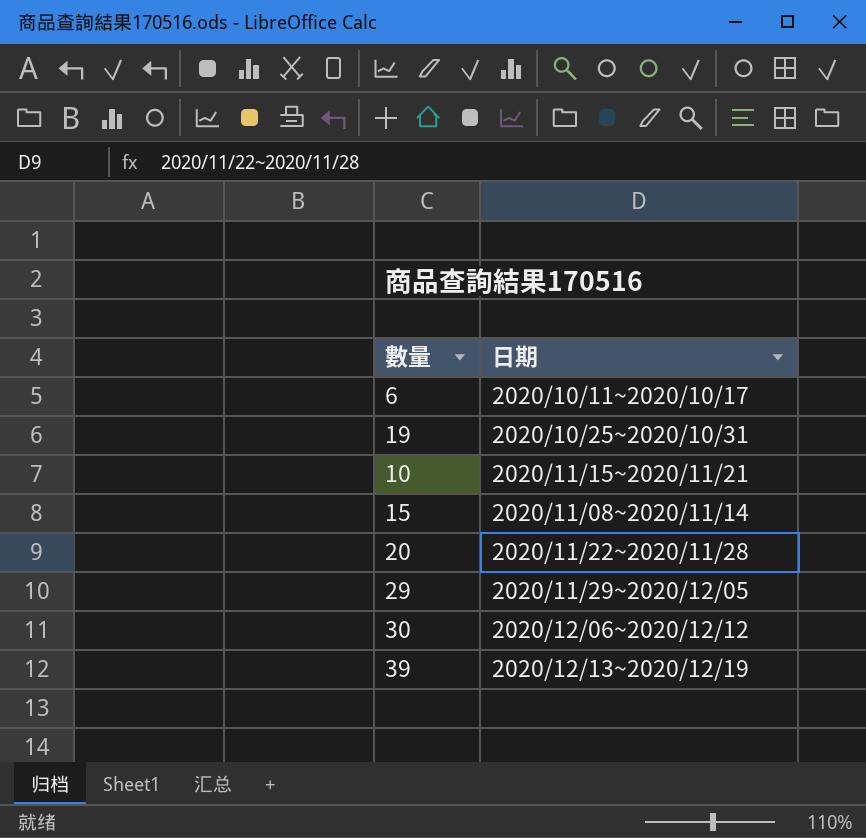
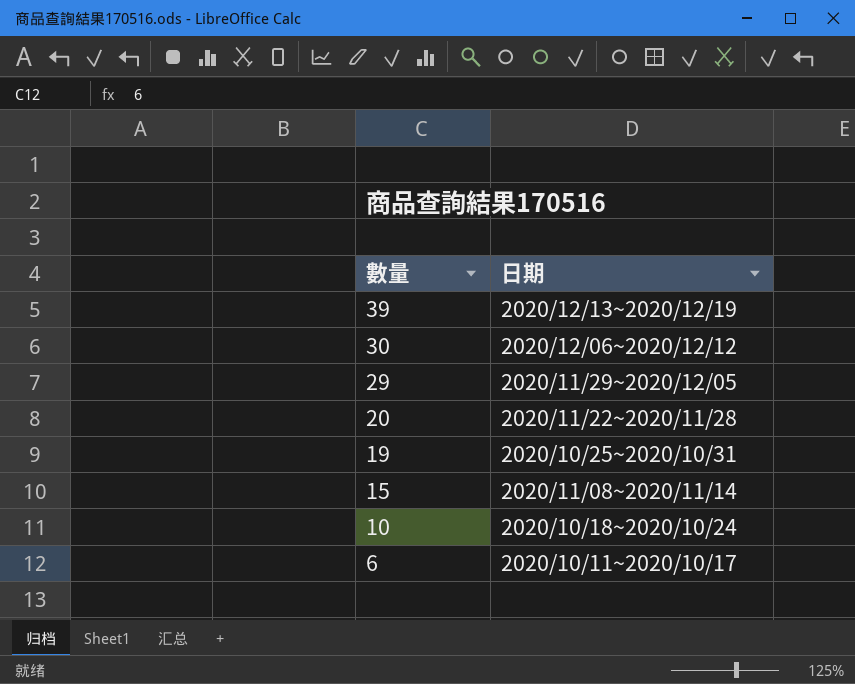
row order: none -> 數量 descending
10 | 日期: 2020/11/15~2020/11/21 -> 2020/10/18~2020/10/24

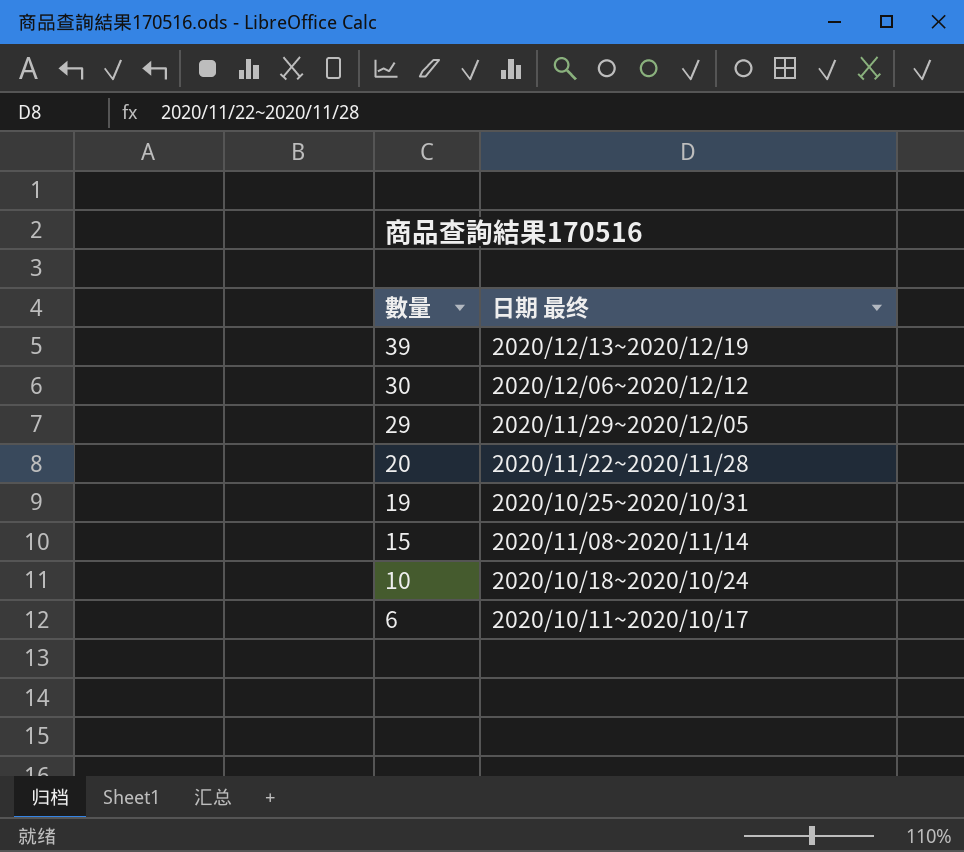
column name: 日期 -> 日期 最终

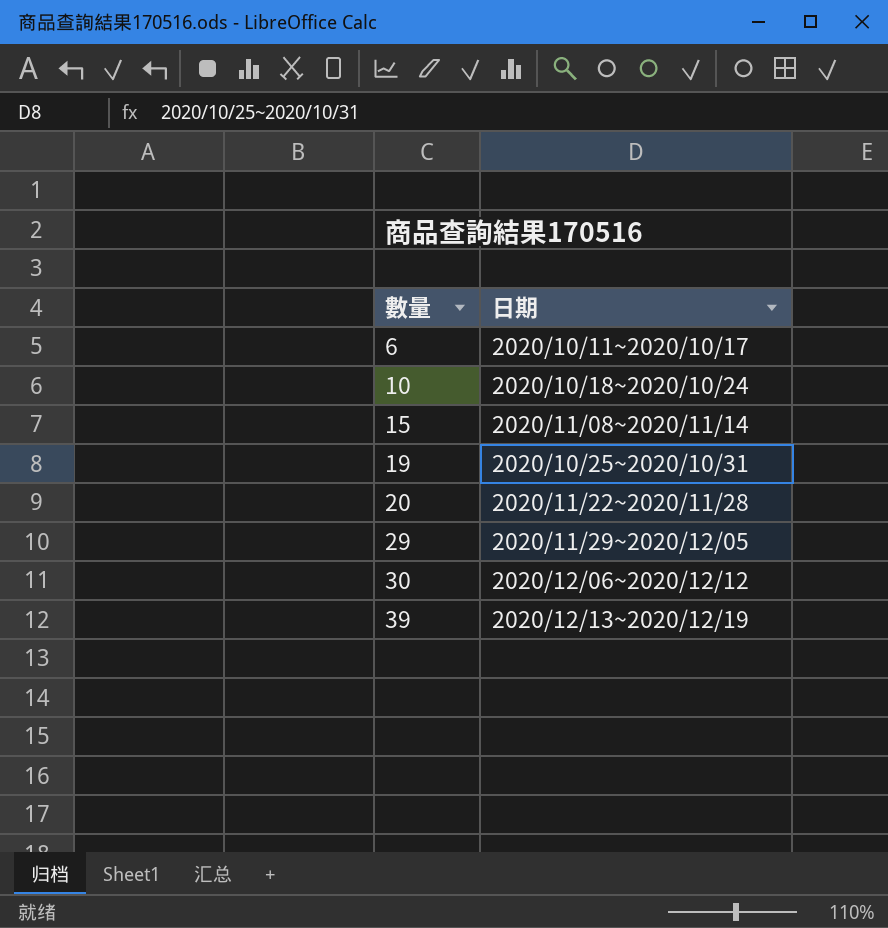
row order: 數量 descending -> 數量 ascending
column name: 日期 最终 -> 日期

